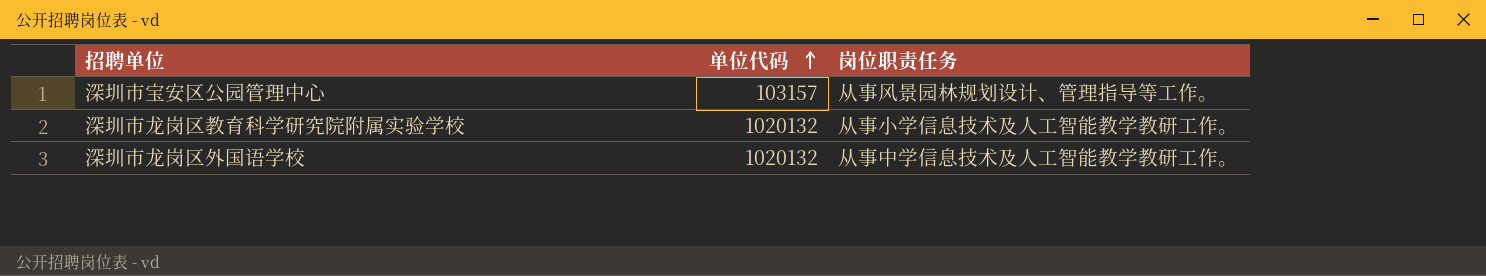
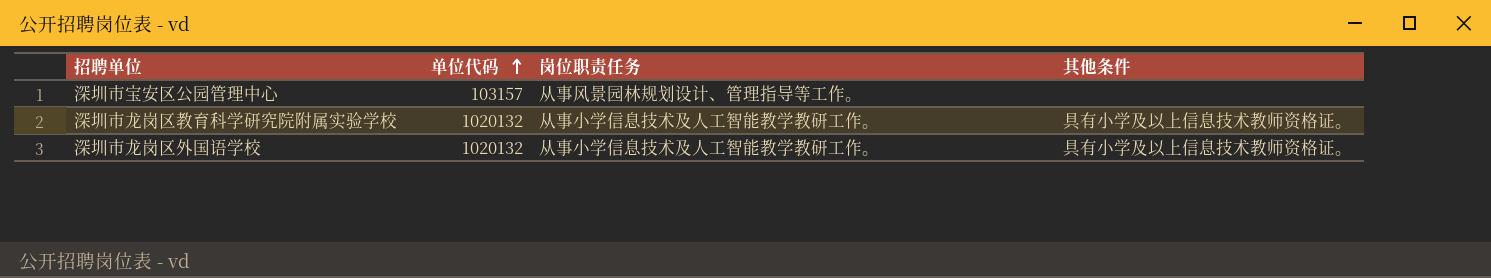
column 其他条件 | position: none -> 4
深圳市龙岗区外国语学校 | 岗位职责任务: 从事中学信息技术及人工智能教学教研工作。 -> 从事小学信息技术及人工智能教学教研工作。

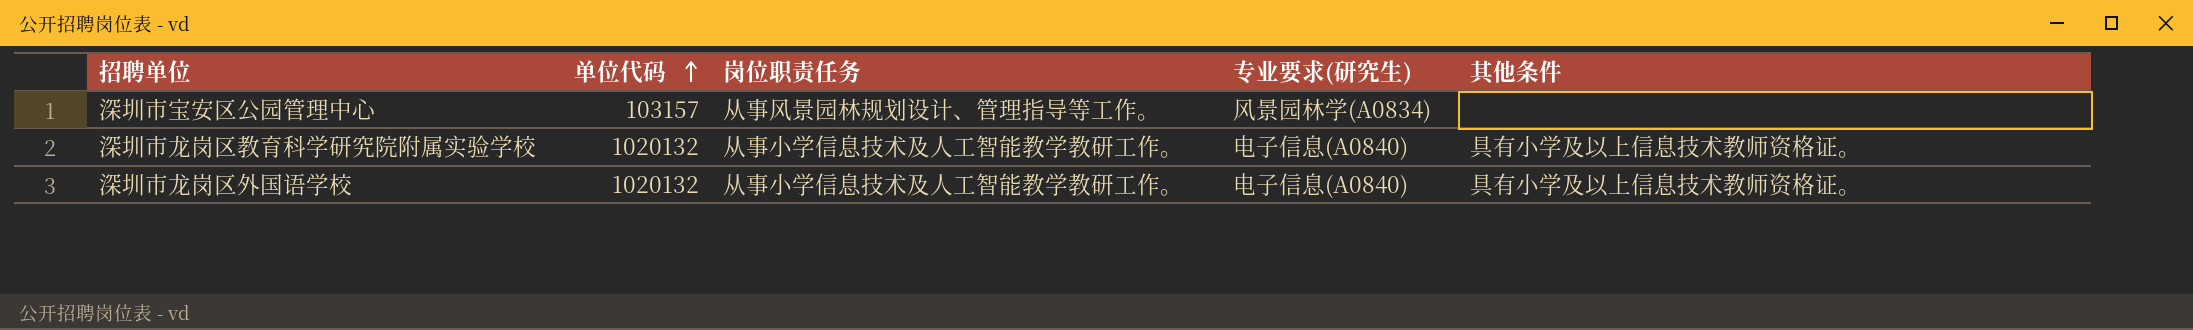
column 专业要求(研究生) | position: none -> 4

